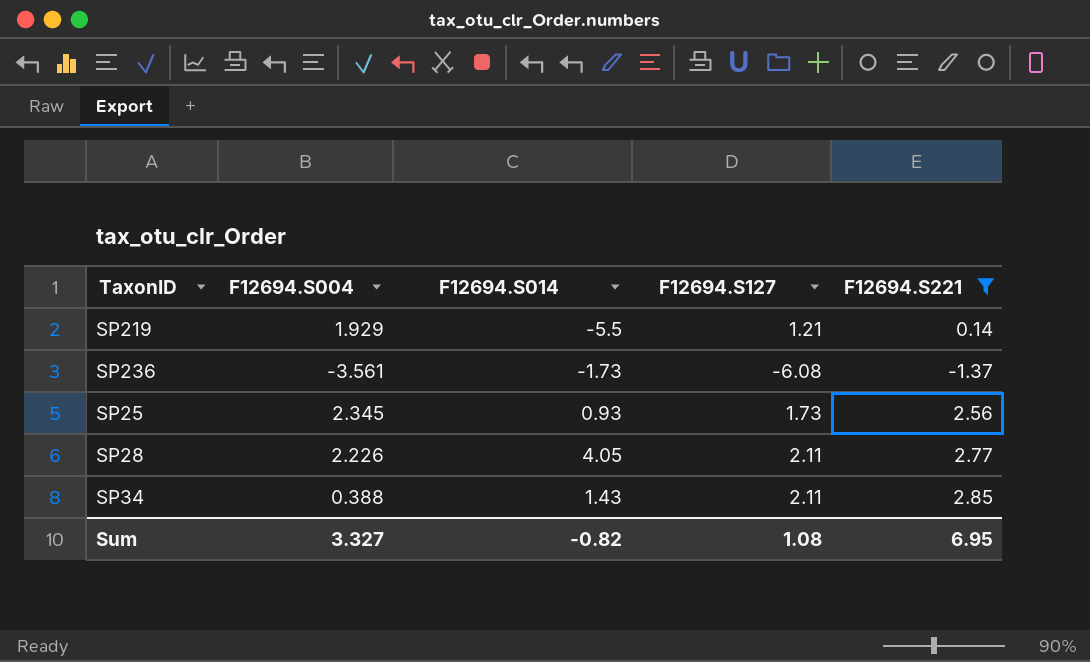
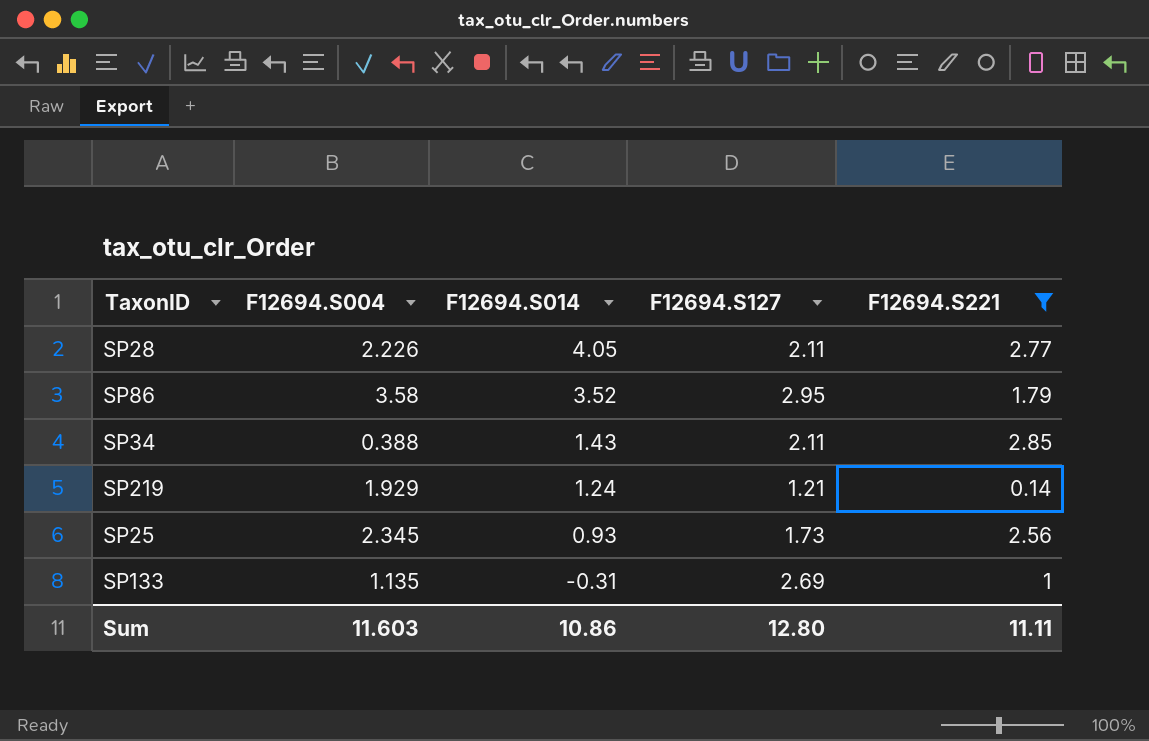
row order: none -> F12694.S014 descending
row SP236: -3.561 | -1.73 | -6.08 | -1.37 -> none
row SP86: none -> 3.58 | 3.52 | 2.95 | 1.79
SP219 | F12694.S014: -5.5 -> 1.24
row SP133: none -> 1.135 | -0.31 | 2.69 | 1
Sum | F12694.S004: 3.327 -> 11.603
Sum | F12694.S014: -0.82 -> 10.86
Sum | F12694.S127: 1.08 -> 12.80
Sum | F12694.S221: 6.95 -> 11.11

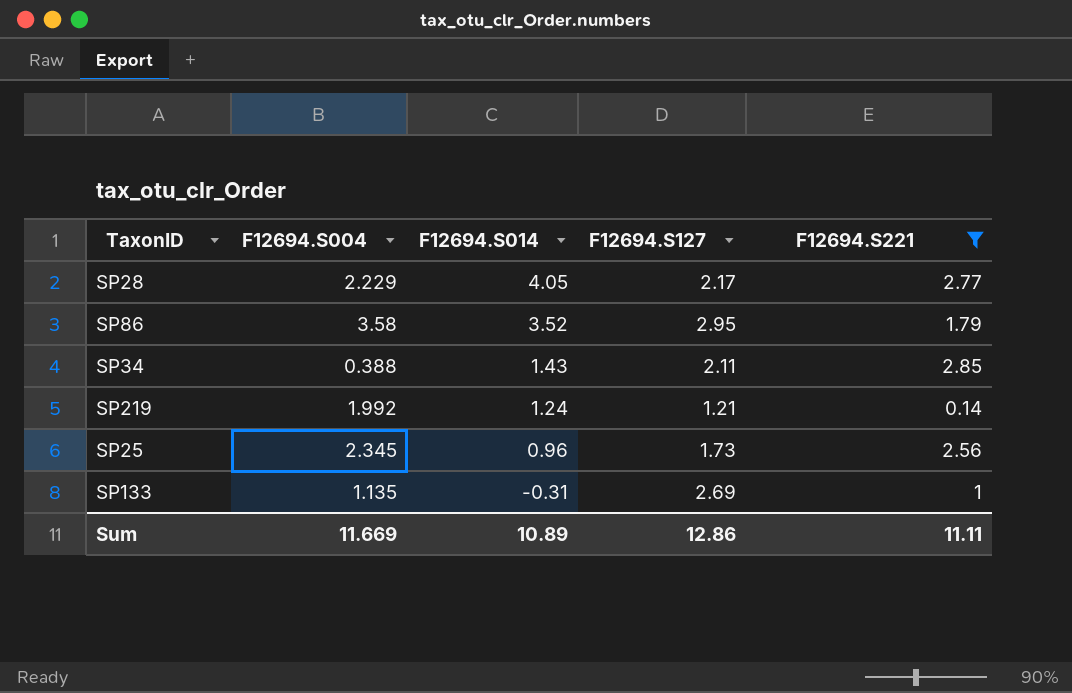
SP28 | F12694.S004: 2.226 -> 2.229
SP28 | F12694.S127: 2.11 -> 2.17
SP219 | F12694.S004: 1.929 -> 1.992
SP25 | F12694.S014: 0.93 -> 0.96
Sum | F12694.S004: 11.603 -> 11.669
Sum | F12694.S014: 10.86 -> 10.89
Sum | F12694.S127: 12.80 -> 12.86

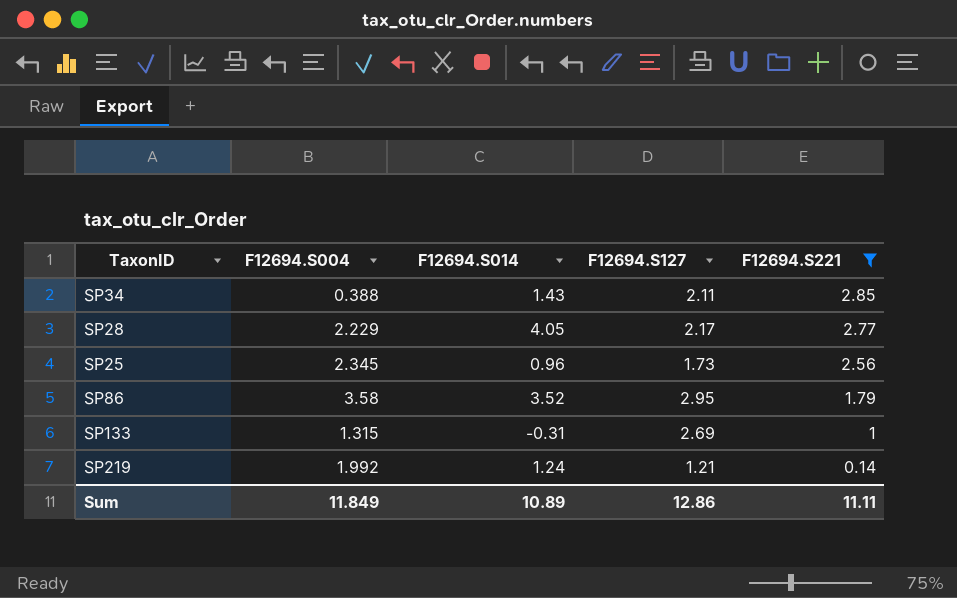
row order: F12694.S014 descending -> F12694.S221 descending
SP133 | F12694.S004: 1.135 -> 1.315
Sum | F12694.S004: 11.669 -> 11.849

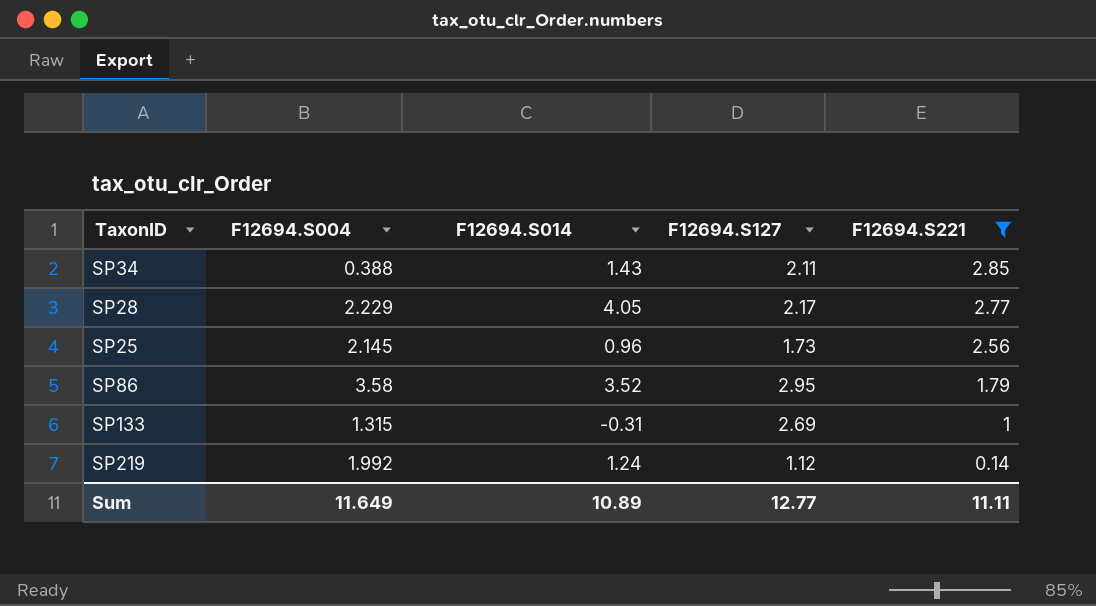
SP25 | F12694.S004: 2.345 -> 2.145
SP219 | F12694.S127: 1.21 -> 1.12
Sum | F12694.S004: 11.849 -> 11.649
Sum | F12694.S127: 12.86 -> 12.77

